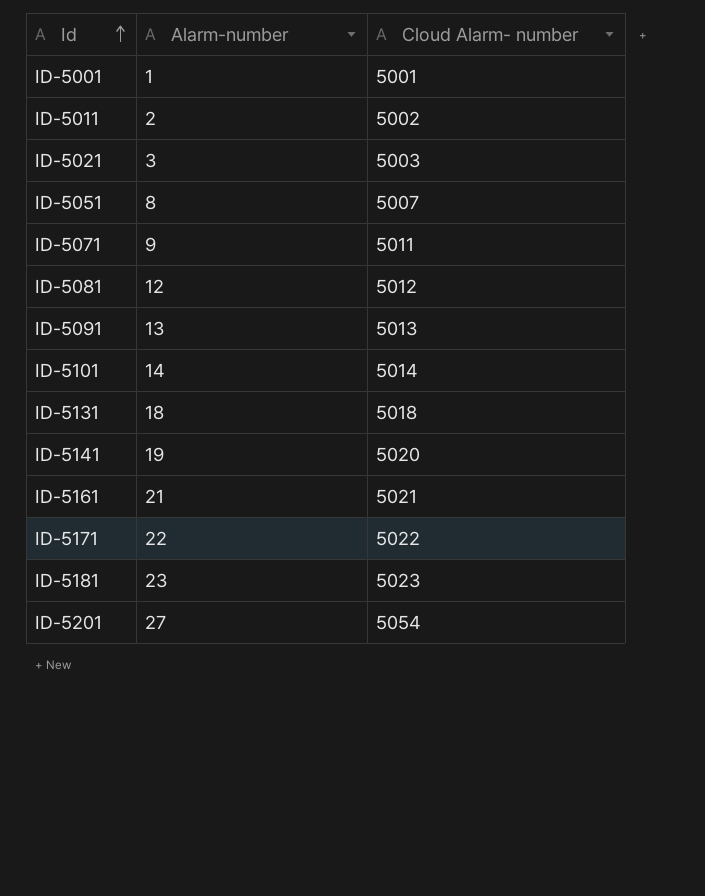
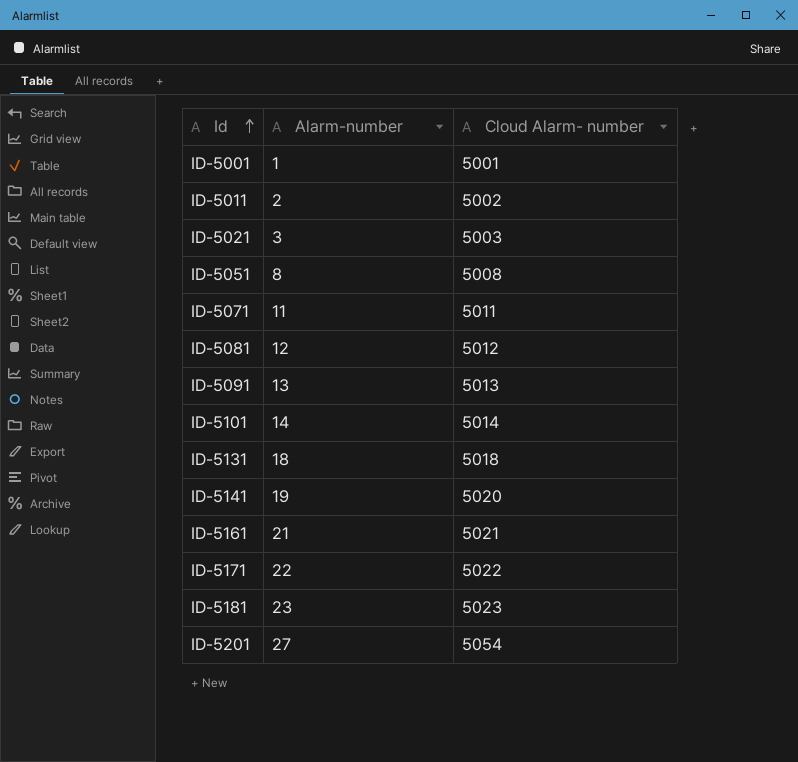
ID-5051 | Cloud Alarm- number: 5007 -> 5008
ID-5071 | Alarm-number: 9 -> 11

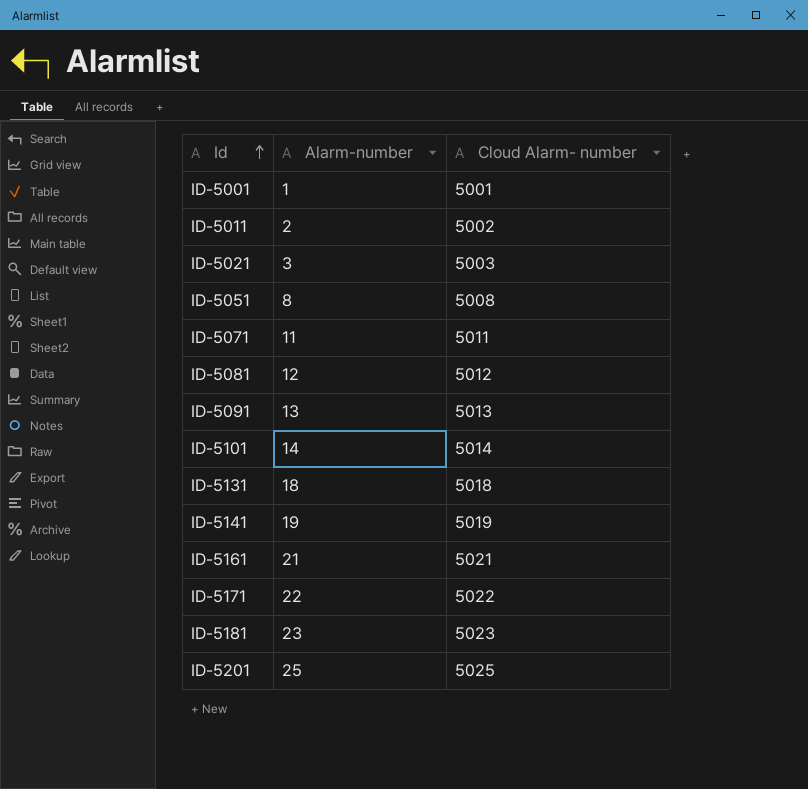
ID-5141 | Cloud Alarm- number: 5020 -> 5019
ID-5201 | Alarm-number: 27 -> 25
ID-5201 | Cloud Alarm- number: 5054 -> 5025

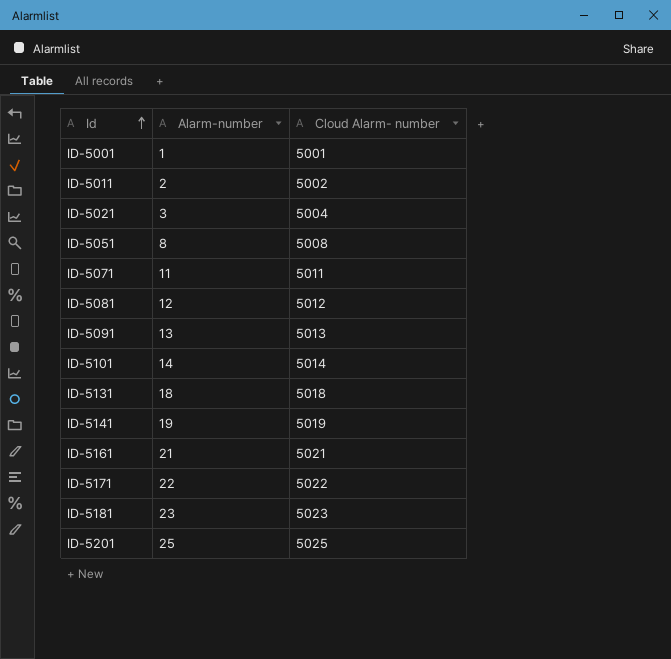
ID-5021 | Cloud Alarm- number: 5003 -> 5004

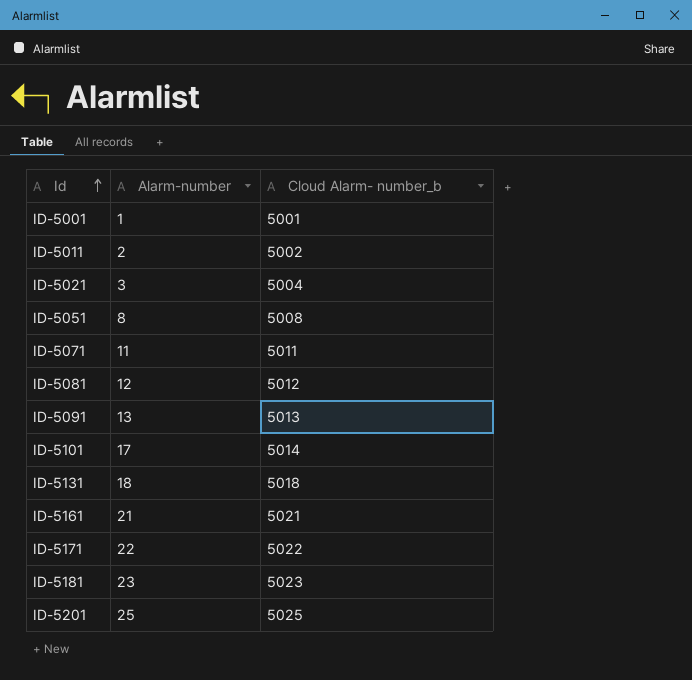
column name: Cloud Alarm- number -> Cloud Alarm- number_b
row ID-5141: 19 | 5019 -> none
ID-5101 | Alarm-number: 14 -> 17

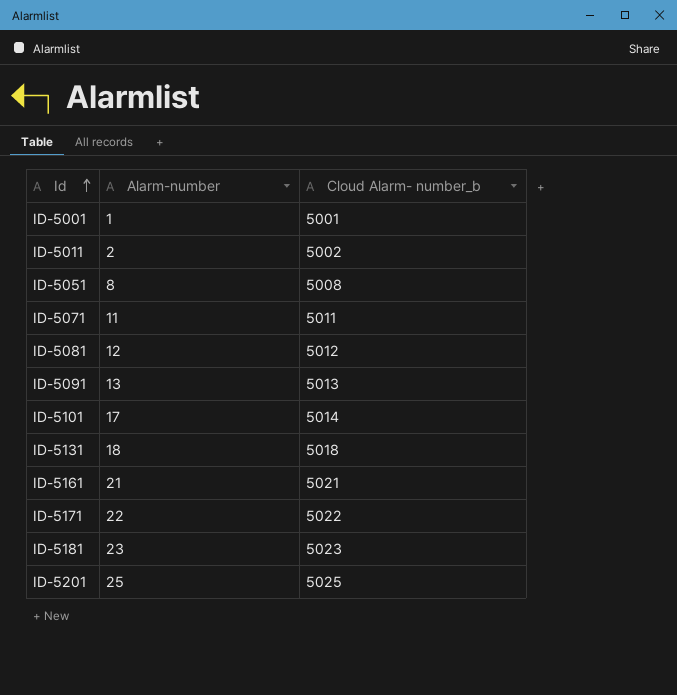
row ID-5021: 3 | 5004 -> none

